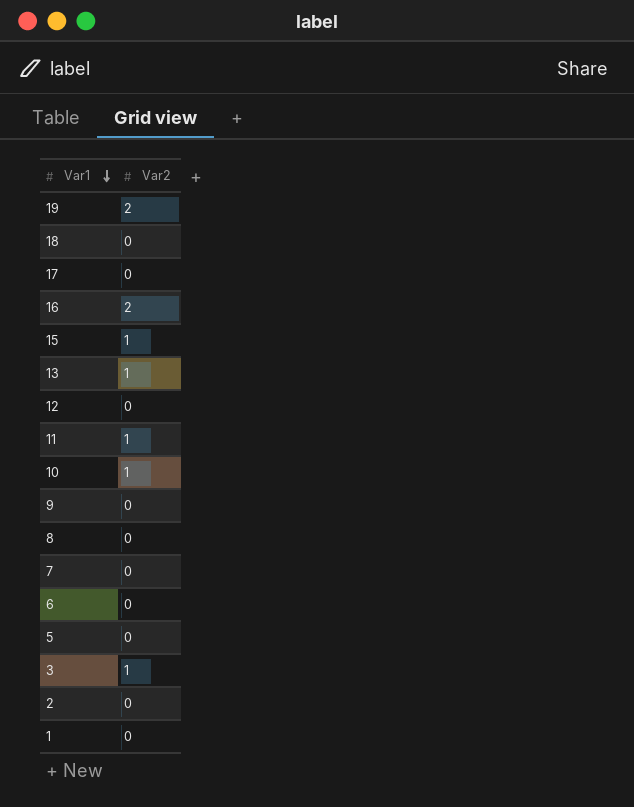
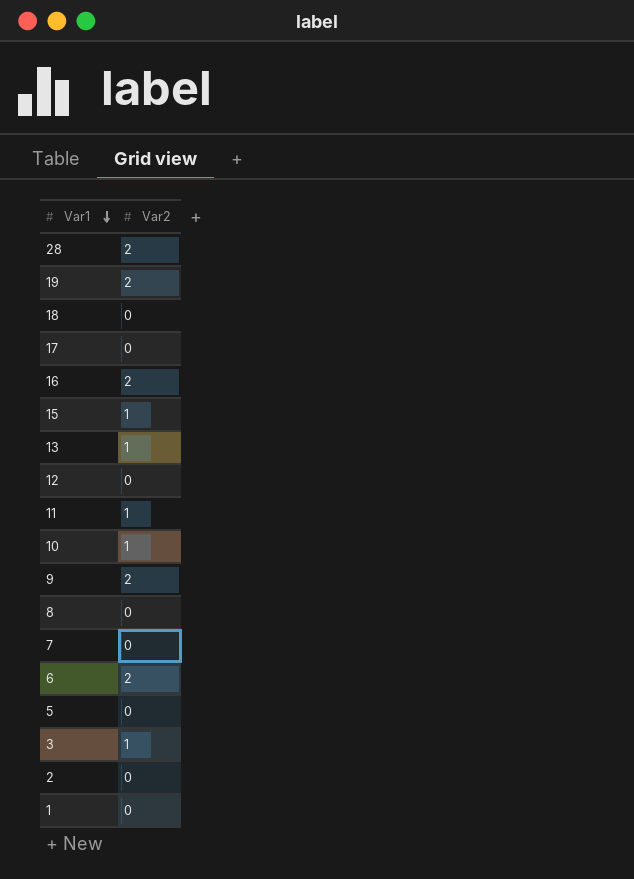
row 28: none -> 2
9 | Var2: 0 -> 2
6 | Var2: 0 -> 2

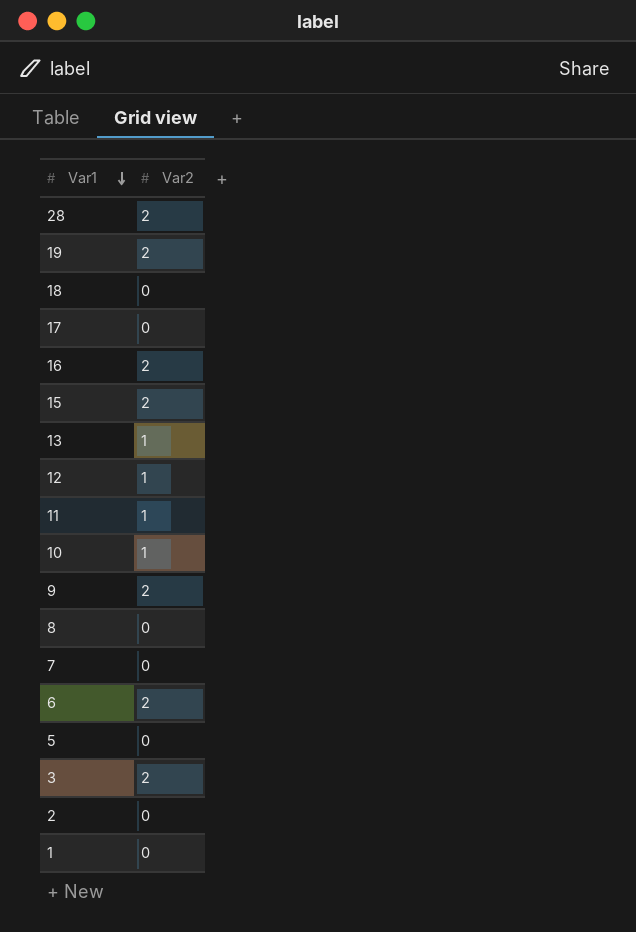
15 | Var2: 1 -> 2
12 | Var2: 0 -> 1
3 | Var2: 1 -> 2

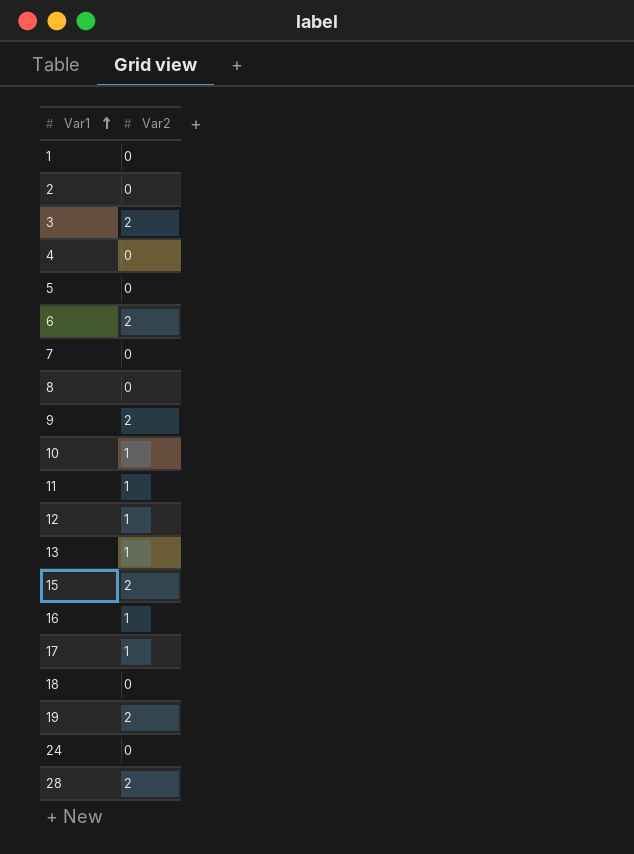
row order: Var1 descending -> Var1 ascending
row 4: none -> 0
16 | Var2: 2 -> 1
17 | Var2: 0 -> 1
row 24: none -> 0

